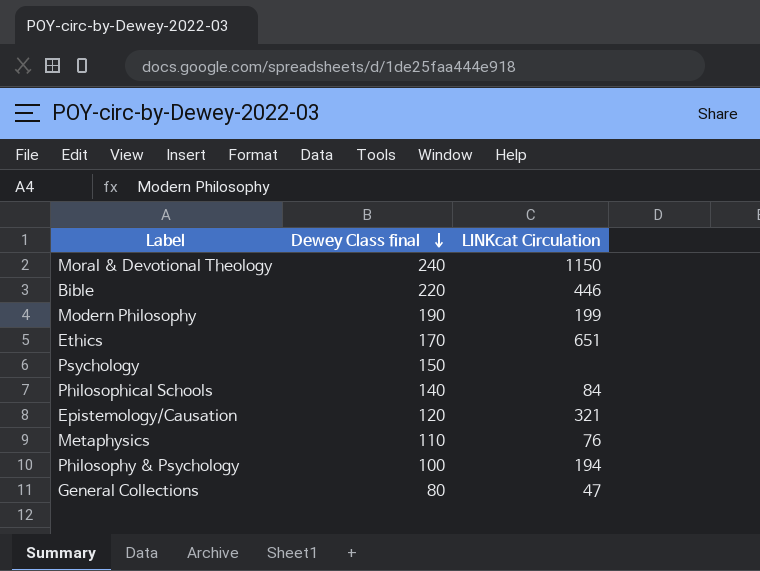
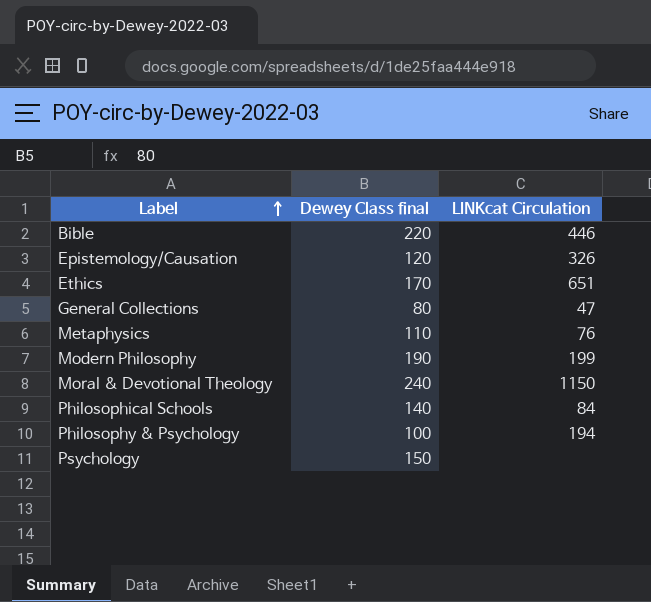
row order: Dewey Class final descending -> Label ascending
Epistemology/Causation | LINKcat Circulation: 321 -> 326

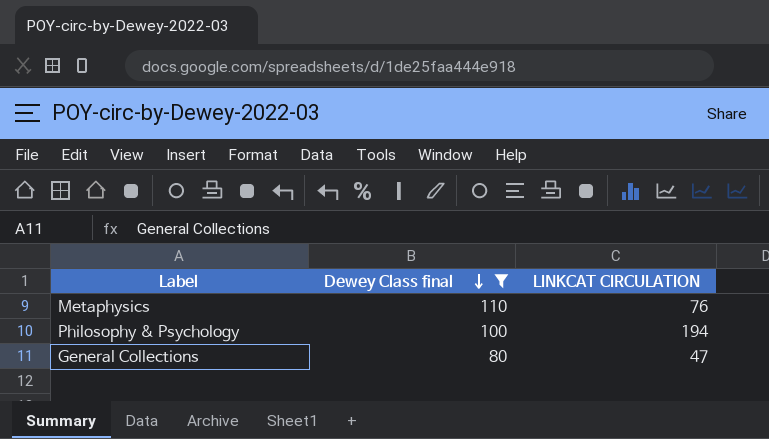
filter: none -> Dewey Class final <= 110
row order: Label ascending -> Dewey Class final descending
column name: LINKcat Circulation -> LINKCAT CIRCULATION

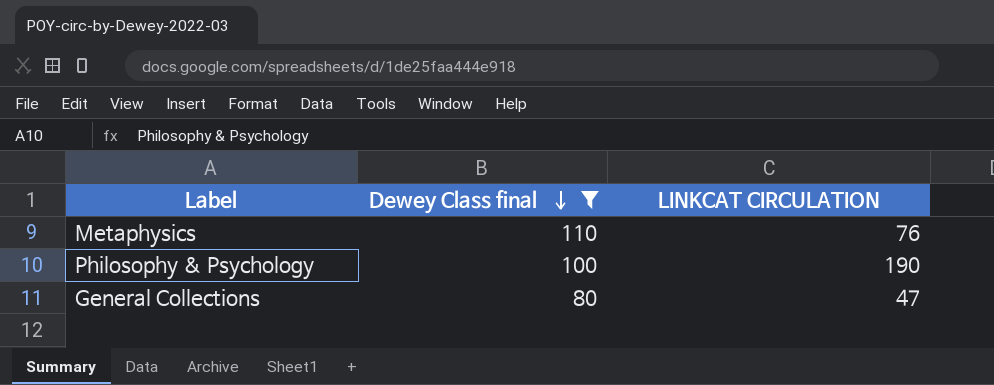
Philosophy & Psychology | LINKCAT CIRCULATION: 194 -> 190

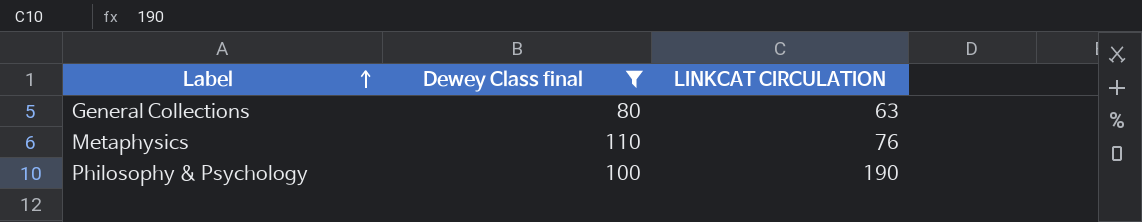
row order: Dewey Class final descending -> Label ascending
General Collections | LINKCAT CIRCULATION: 47 -> 63

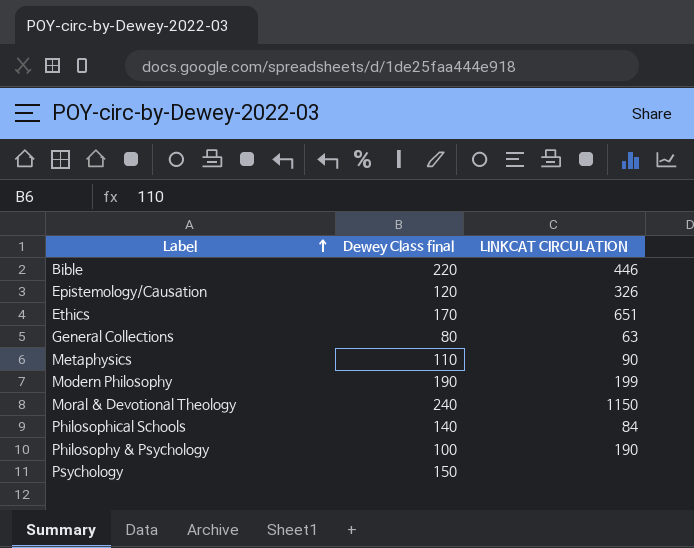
filter: Dewey Class final <= 110 -> none
Metaphysics | LINKCAT CIRCULATION: 76 -> 90

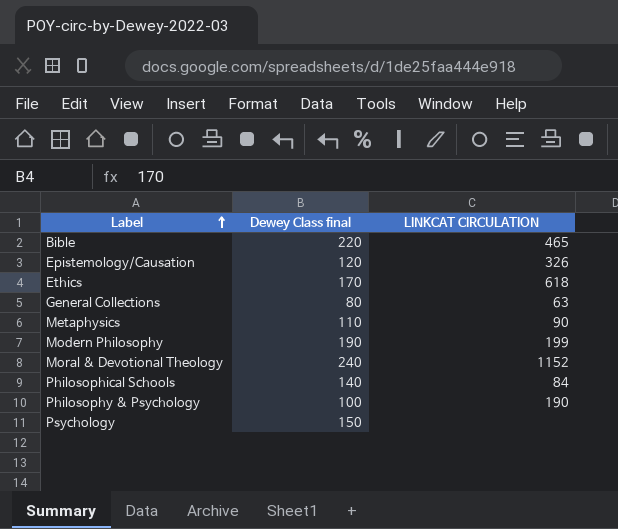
Bible | LINKCAT CIRCULATION: 446 -> 465
Ethics | LINKCAT CIRCULATION: 651 -> 618
Moral & Devotional Theology | LINKCAT CIRCULATION: 1150 -> 1152

